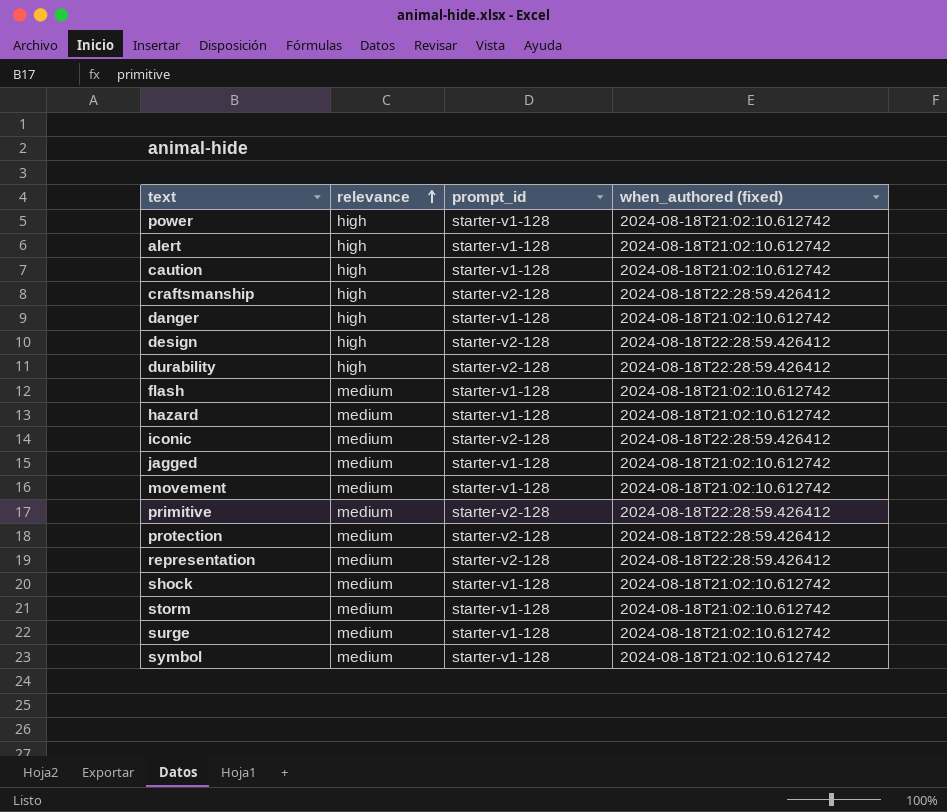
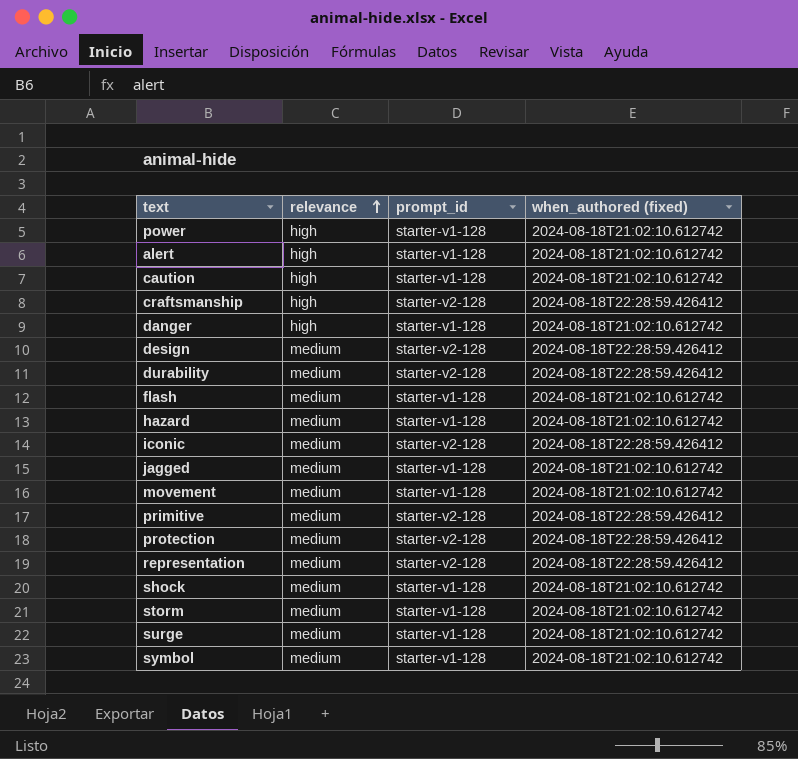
design | relevance: high -> medium
durability | relevance: high -> medium

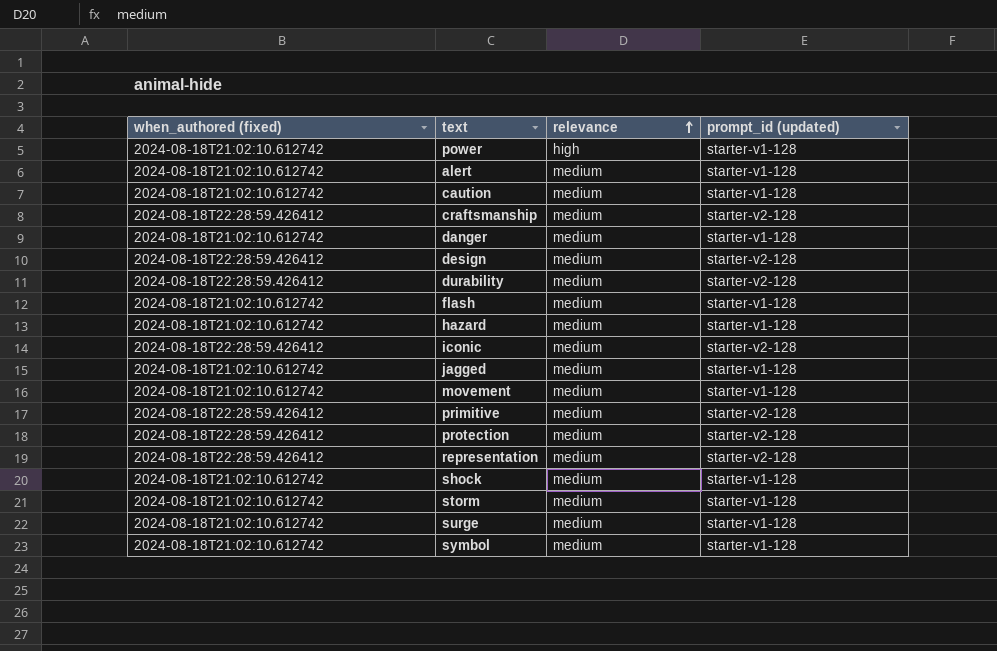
column when_authored (fixed) | position: 4 -> 1
column name: prompt_id -> prompt_id (updated)
alert | relevance: high -> medium
caution | relevance: high -> medium
craftsmanship | relevance: high -> medium
danger | relevance: high -> medium

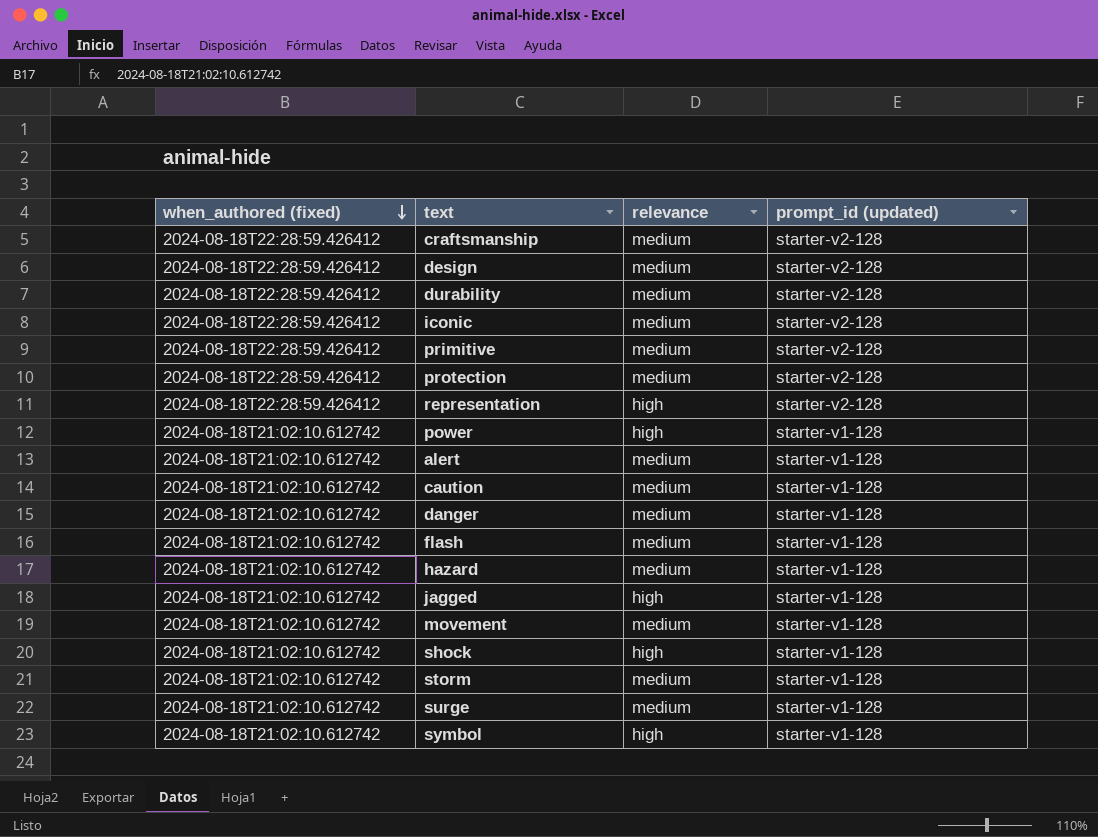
row order: relevance ascending -> when_authored (fixed) descending
representation | relevance: medium -> high
jagged | relevance: medium -> high
shock | relevance: medium -> high
symbol | relevance: medium -> high

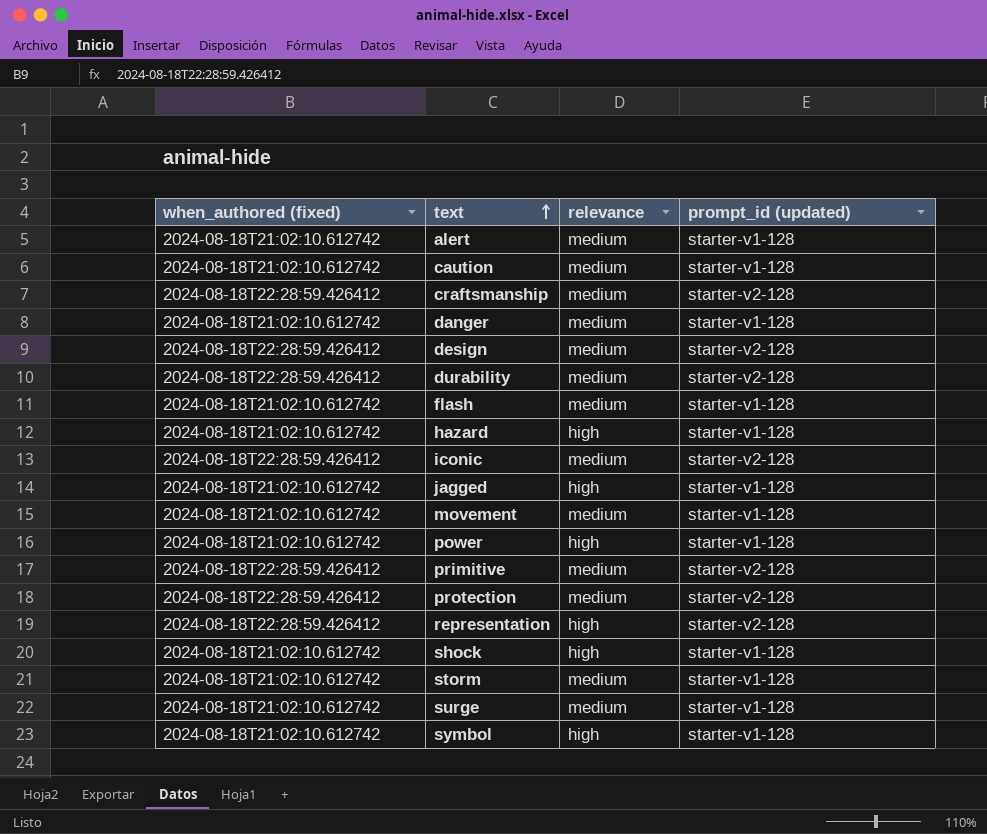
row order: when_authored (fixed) descending -> text ascending
hazard | relevance: medium -> high

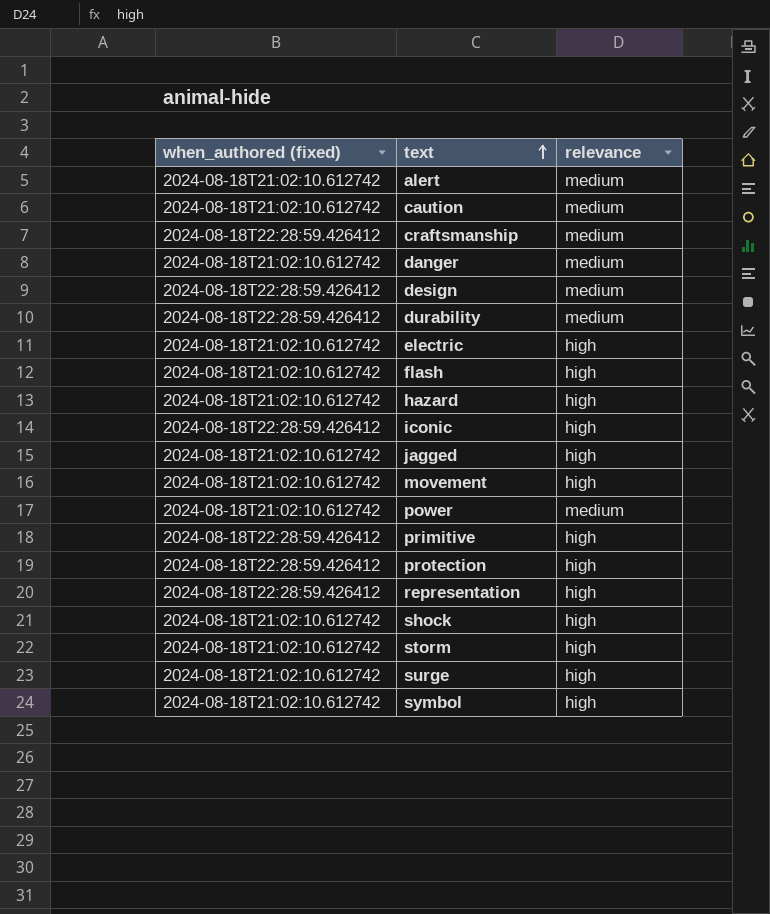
column prompt_id (updated) | position: 4 -> none
row electric: none -> 2024-08-18T21:02:10.612742 | high
flash | relevance: medium -> high
iconic | relevance: medium -> high
movement | relevance: medium -> high
power | relevance: high -> medium
primitive | relevance: medium -> high
protection | relevance: medium -> high
storm | relevance: medium -> high
surge | relevance: medium -> high

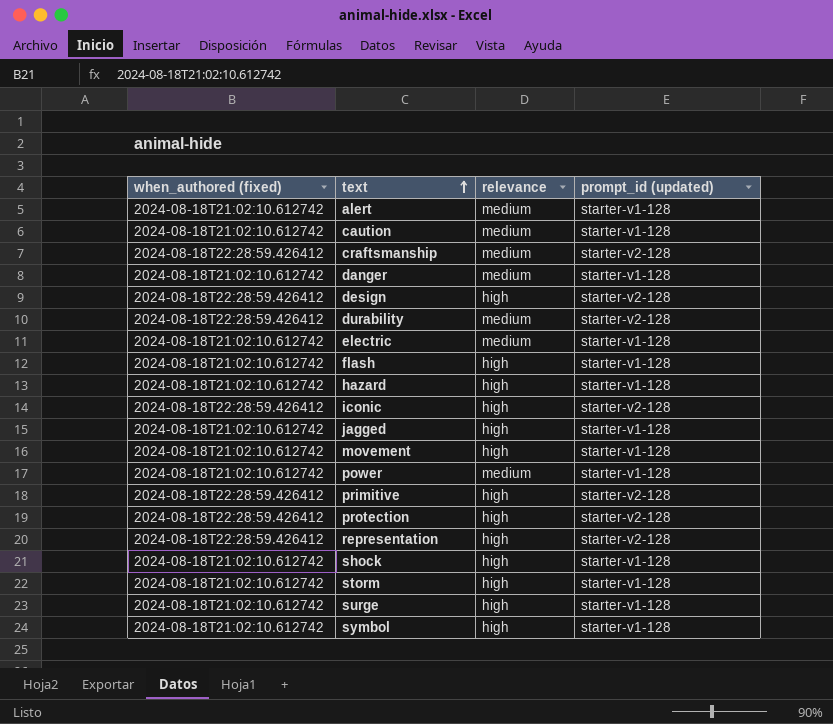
column prompt_id (updated) | position: none -> 4
design | relevance: medium -> high
electric | relevance: high -> medium

